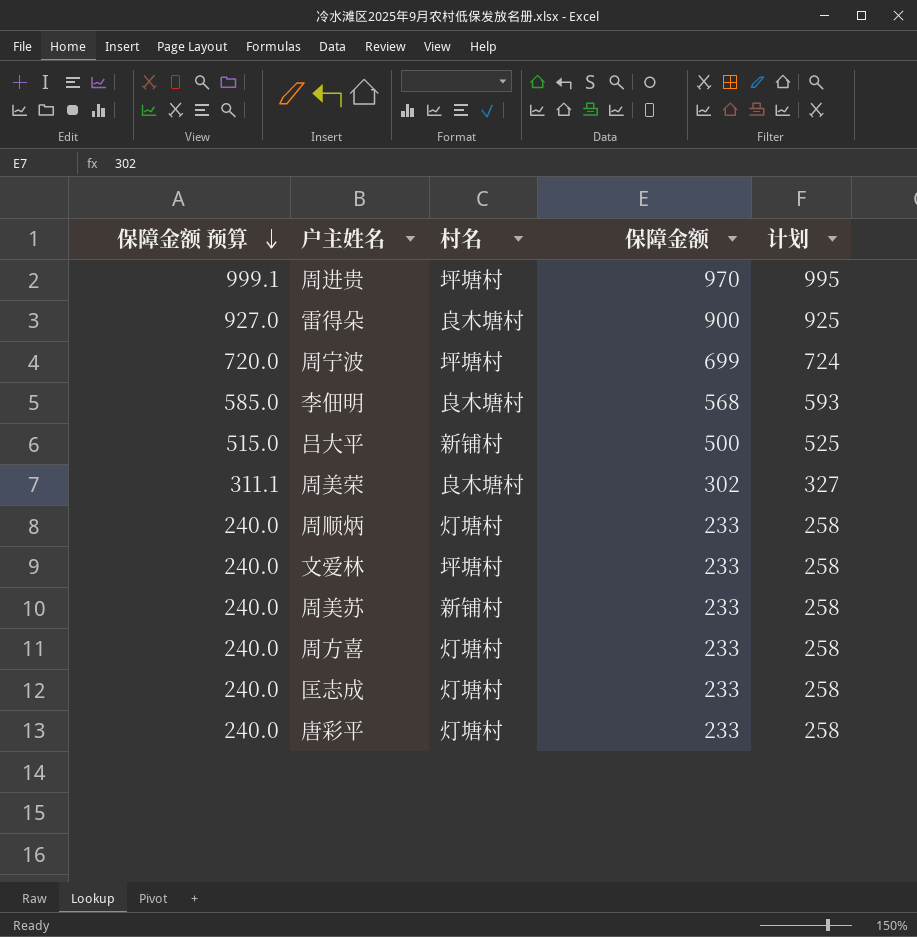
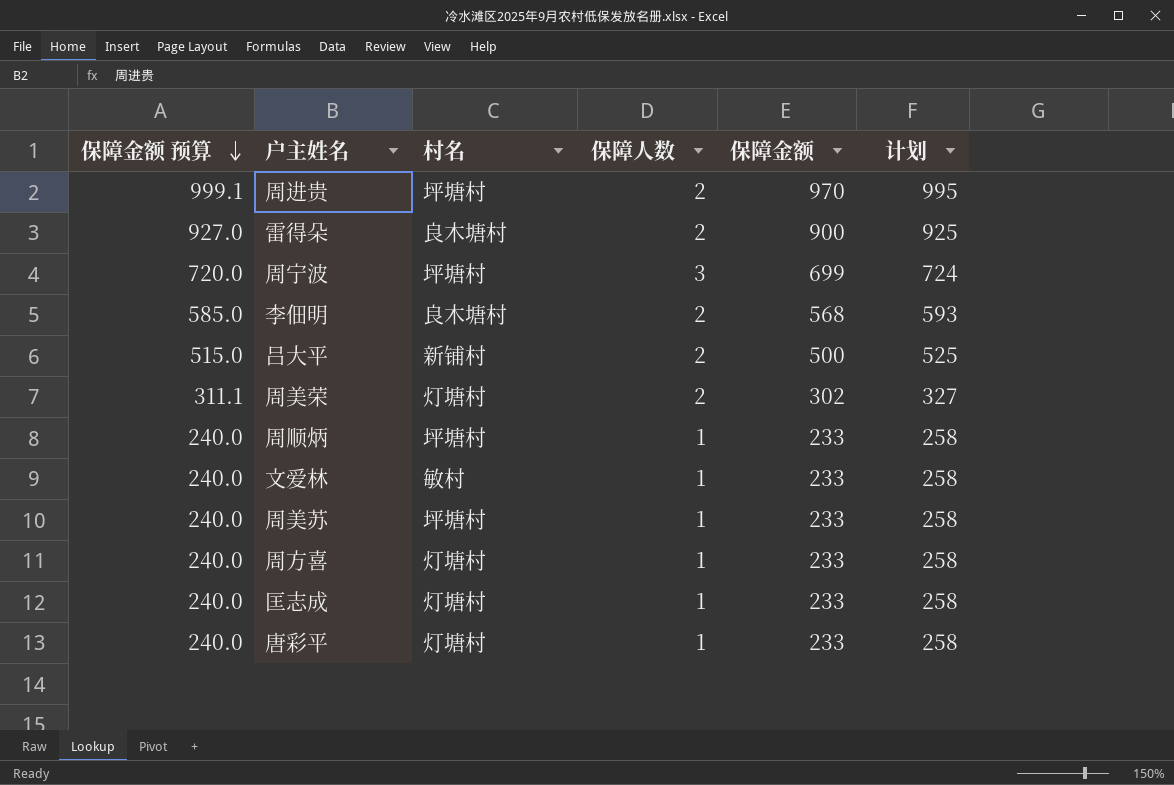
column 保障人数 | position: none -> 4
周美荣 | 村名: 良木塘村 -> 灯塘村
周顺炳 | 村名: 灯塘村 -> 坪塘村
文爱林 | 村名: 坪塘村 -> 敏村
周美苏 | 村名: 新铺村 -> 坪塘村

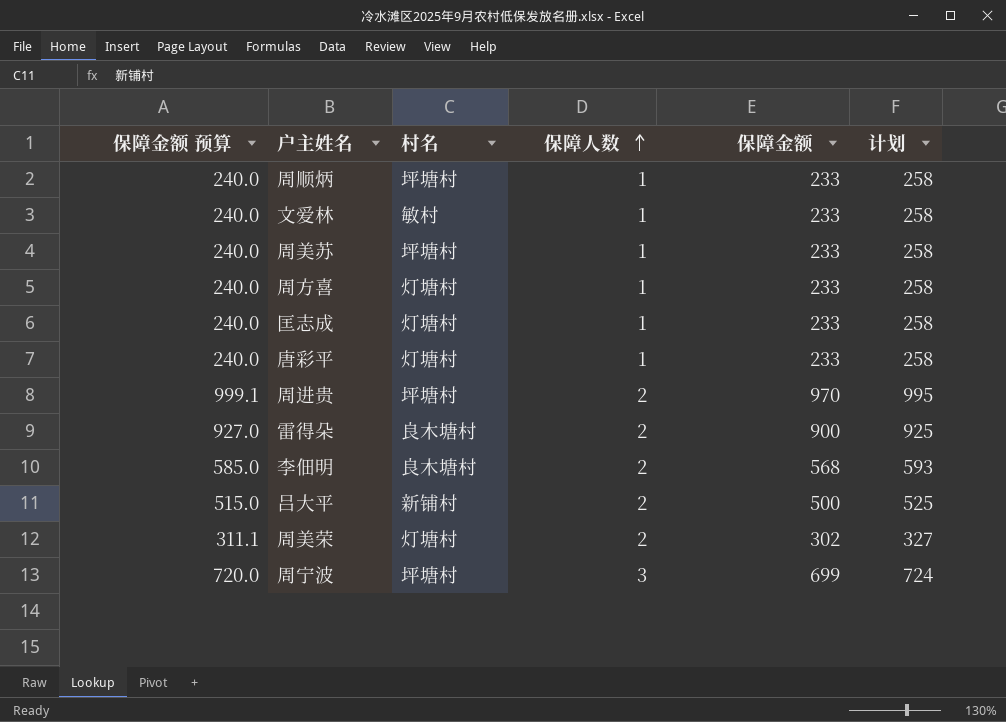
row order: 保障金额 预算 descending -> 保障人数 ascending

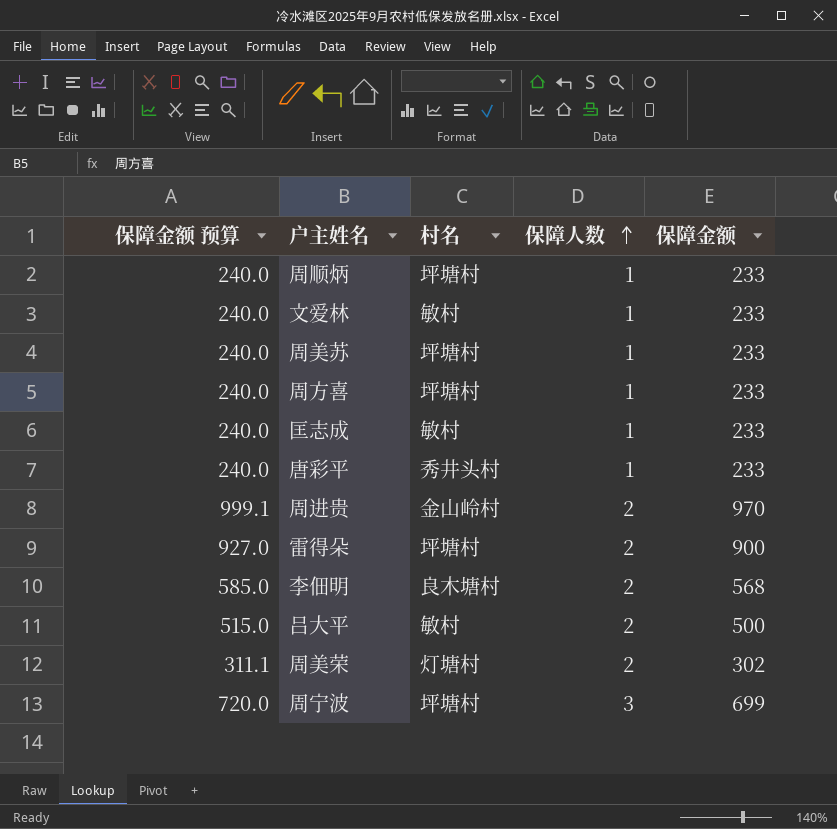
column 计划 | formula: [保障金额] + 25 -> none
周方喜 | 村名: 灯塘村 -> 坪塘村
匡志成 | 村名: 灯塘村 -> 敏村
唐彩平 | 村名: 灯塘村 -> 秀井头村
周进贵 | 村名: 坪塘村 -> 金山岭村
雷得朵 | 村名: 良木塘村 -> 坪塘村
吕大平 | 村名: 新铺村 -> 敏村

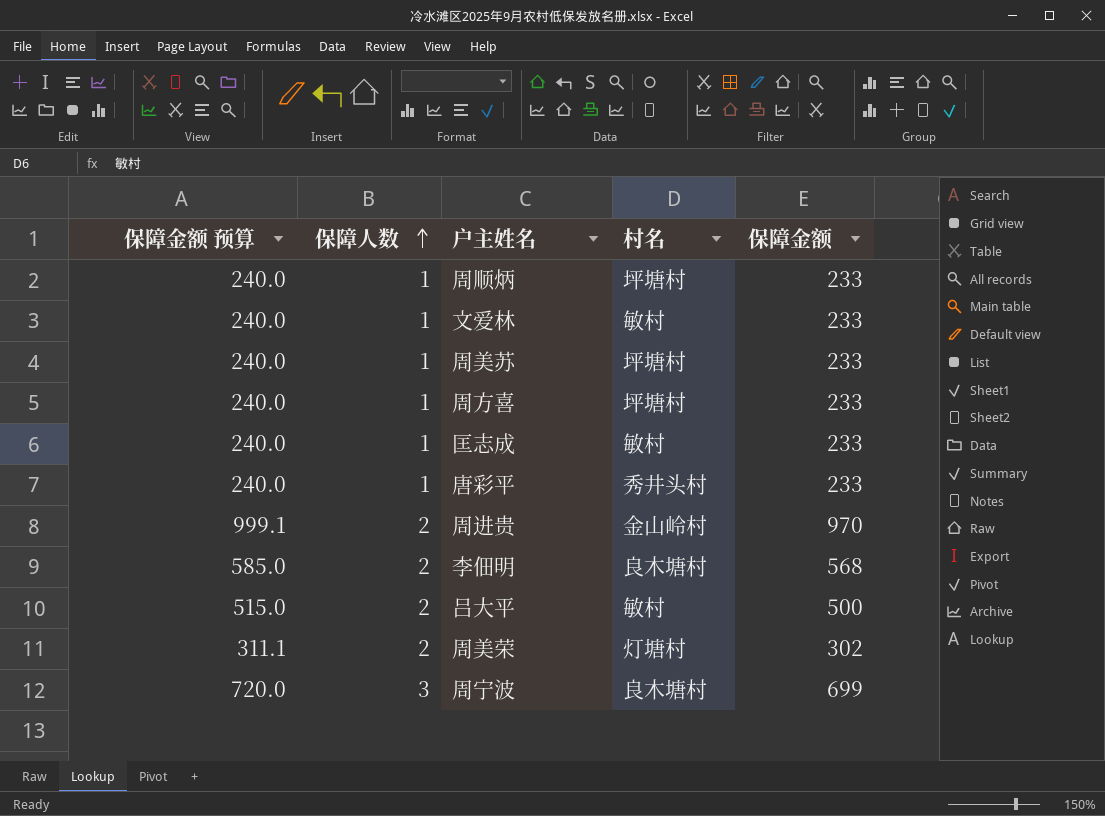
column 保障人数 | position: 4 -> 2
row 雷得朵: 927.0 | 坪塘村 | 2 | 900 -> none
周宁波 | 村名: 坪塘村 -> 良木塘村

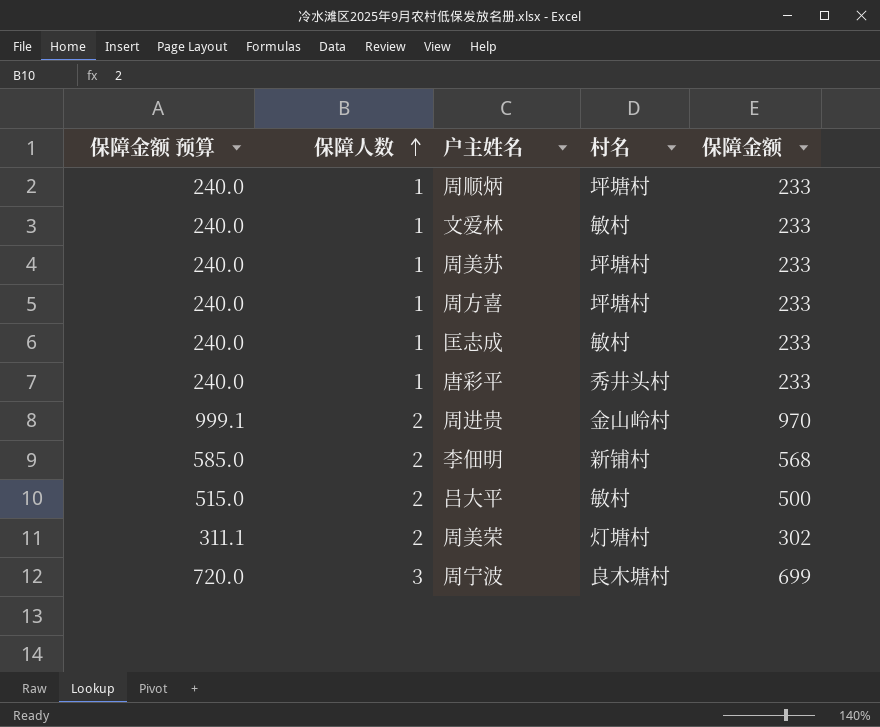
李佃明 | 村名: 良木塘村 -> 新铺村

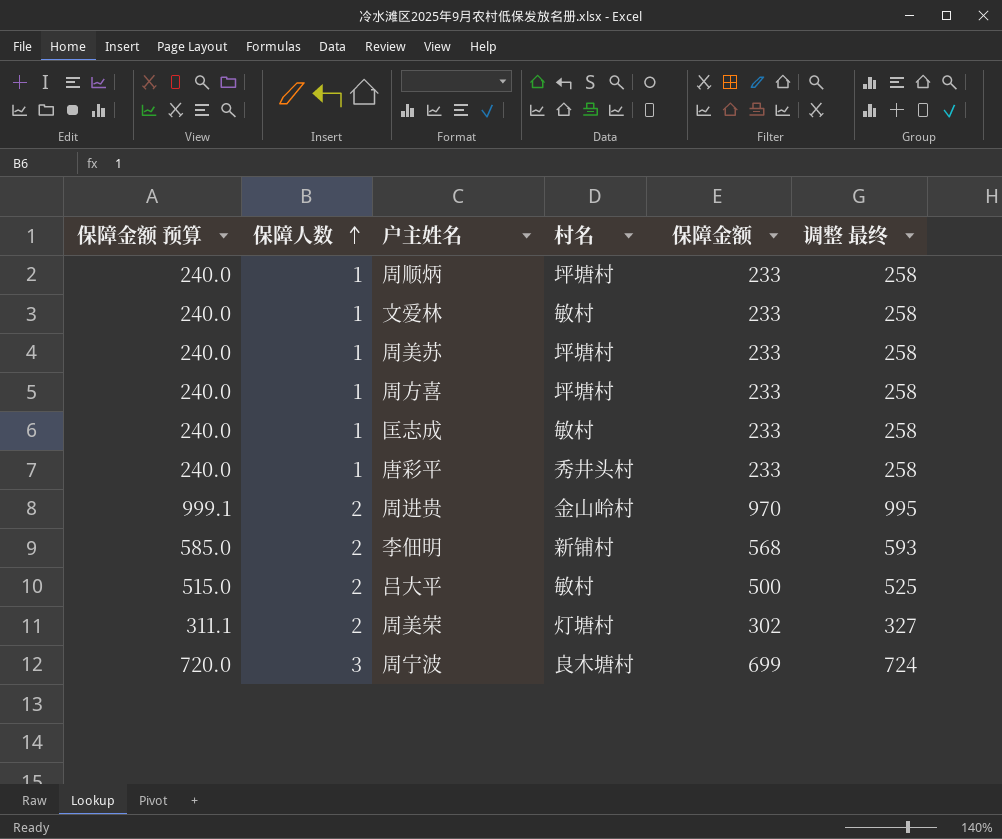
column 调整 最终 | formula: none -> [保障金额] + 25

